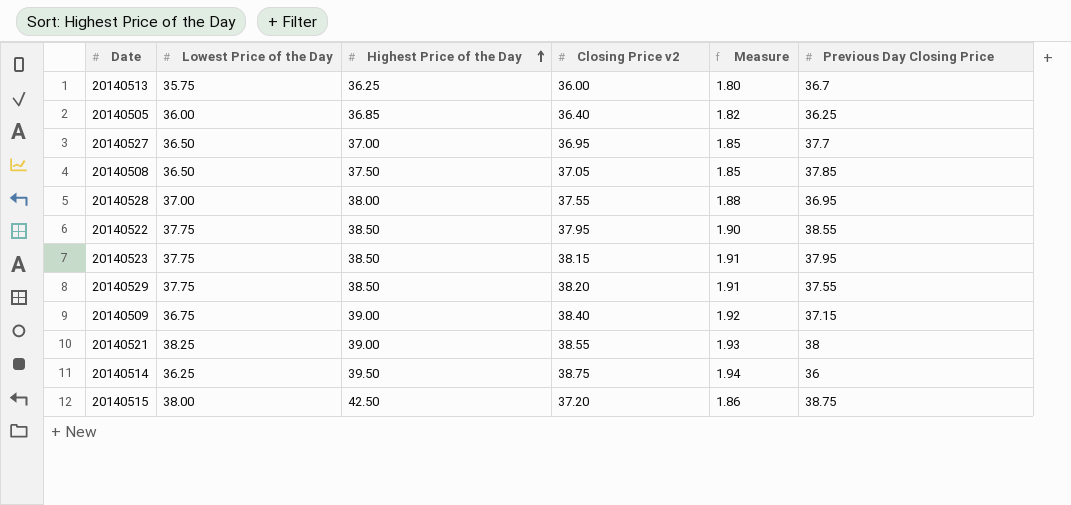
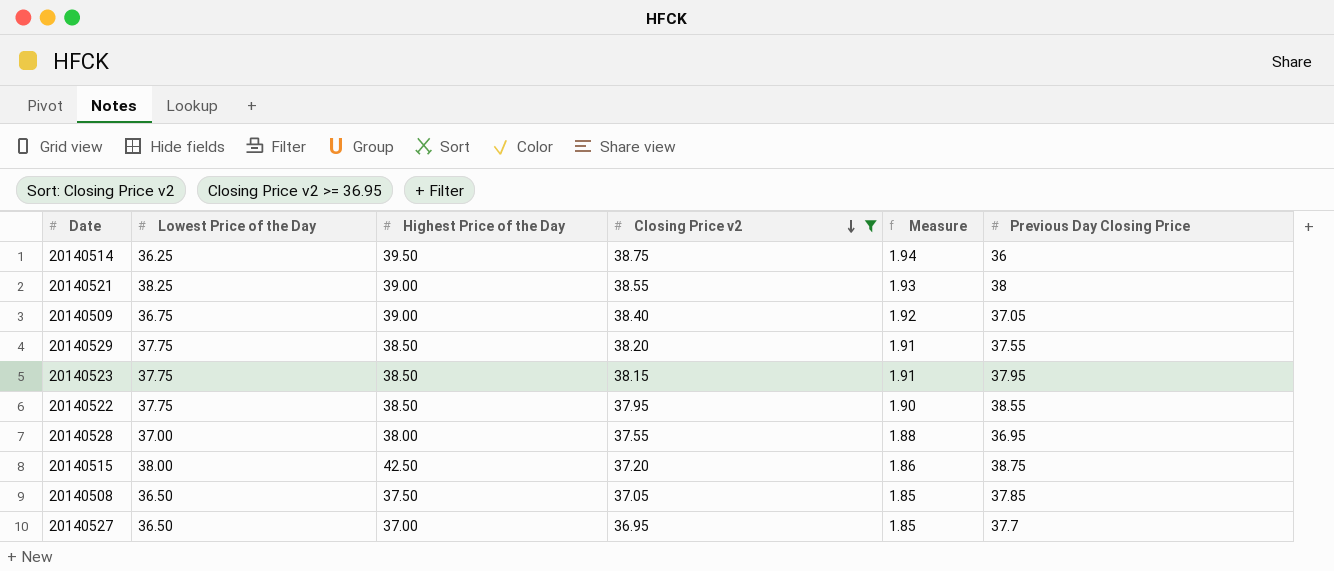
filter: none -> Closing Price v2 >= 36.95
row order: Highest Price of the Day ascending -> Closing Price v2 descending
20140509 | Previous Day Closing Price: 37.15 -> 37.05

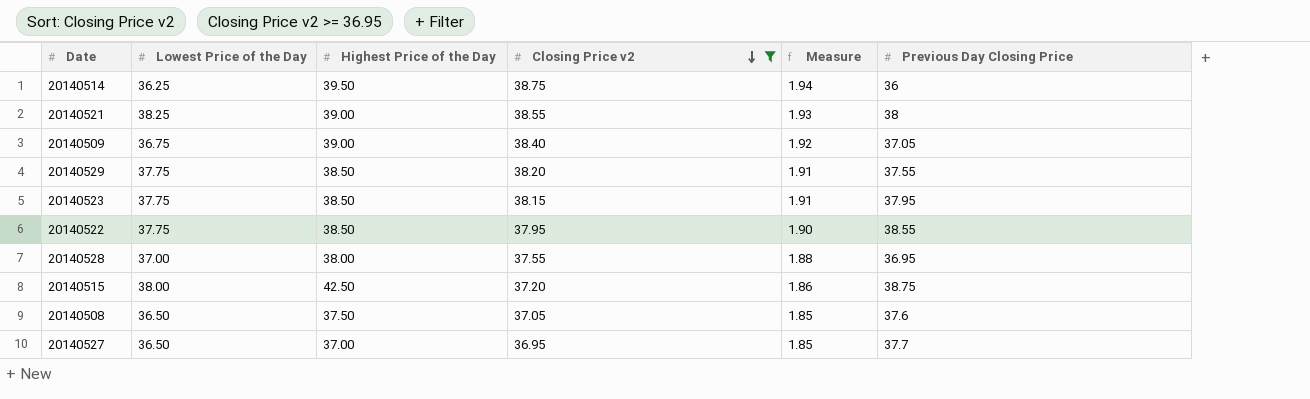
20140508 | Previous Day Closing Price: 37.85 -> 37.6

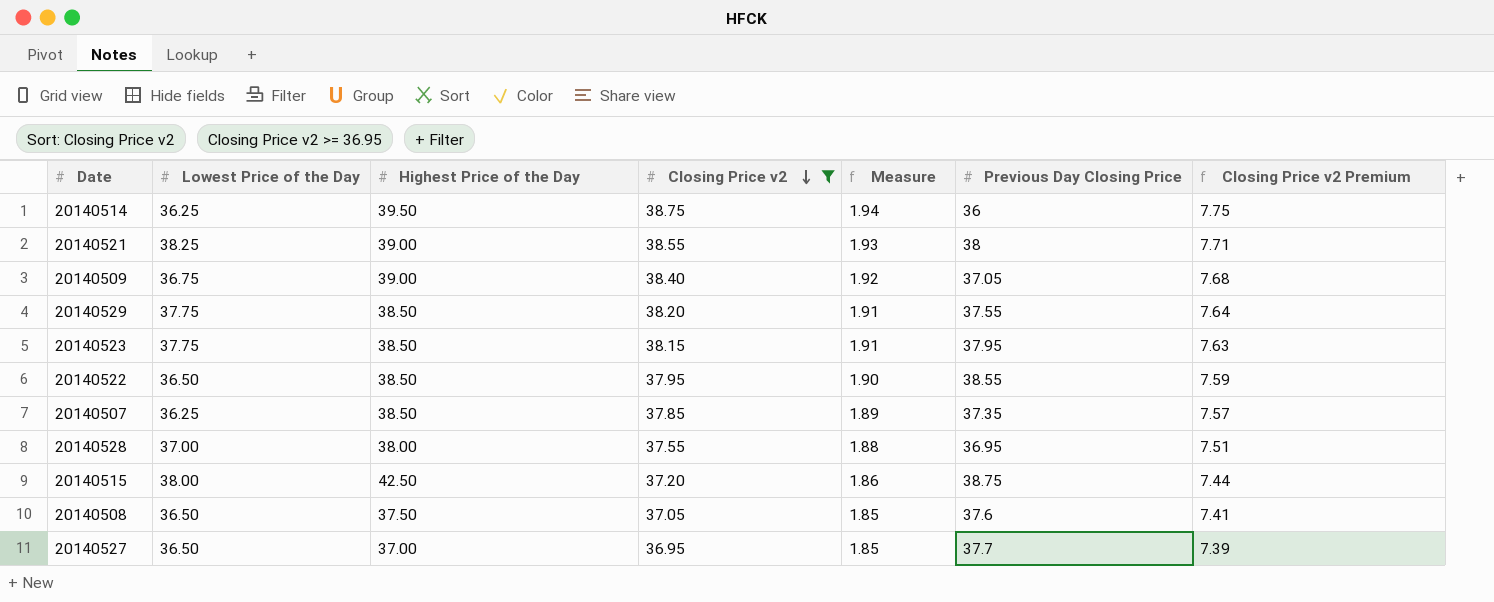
column Closing Price v2 Premium | formula: none -> [Closing Price v2] * 0.2
20140522 | Lowest Price of the Day: 37.75 -> 36.50
row 20140507: none -> 36.25 | 38.50 | 37.85 | 1.89 | 37.35 | 7.57

